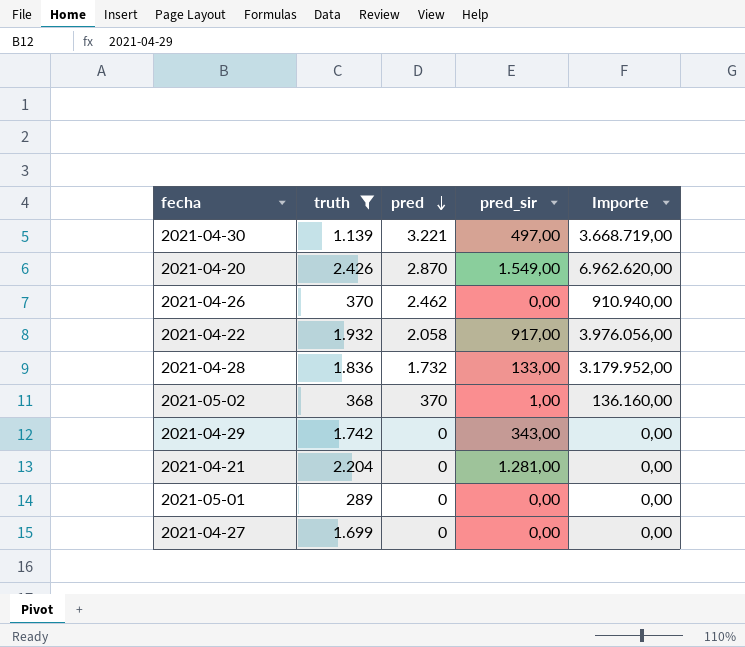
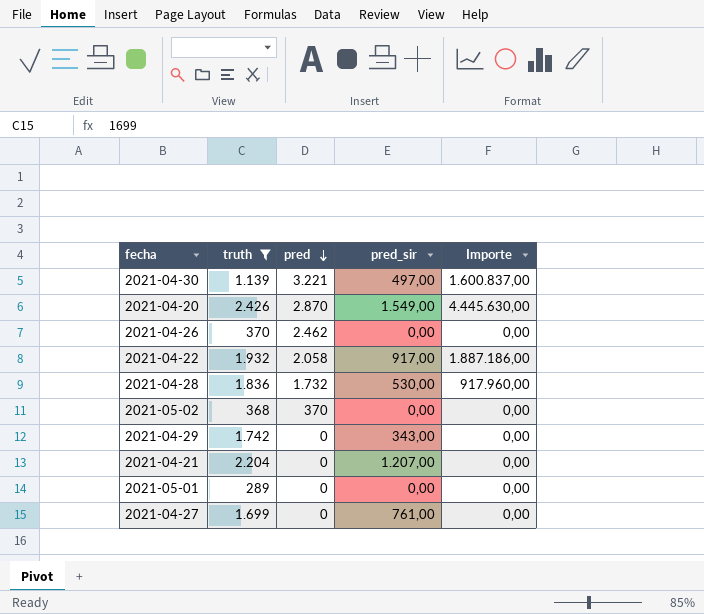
column Importe | formula: [truth] * [pred] -> [pred] * [pred_sir]
2021-04-28 | pred_sir: 133,00 -> 530,00
2021-05-02 | pred_sir: 1,00 -> 0,00
2021-04-21 | pred_sir: 1.281,00 -> 1.207,00
2021-04-27 | pred_sir: 0,00 -> 761,00

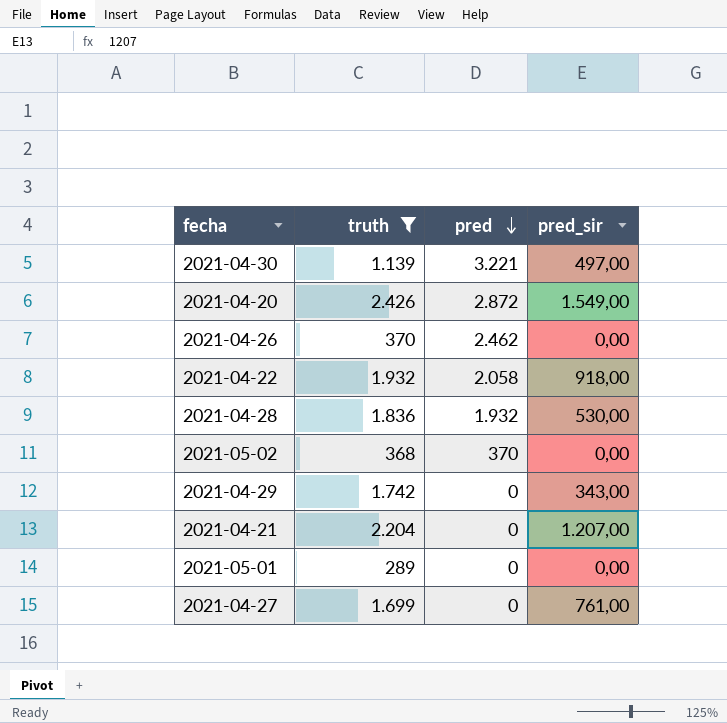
column Importe | formula: [pred] * [pred_sir] -> none
2021-04-20 | pred: 2.870 -> 2.872
2021-04-22 | pred_sir: 917,00 -> 918,00
2021-04-28 | pred: 1.732 -> 1.932

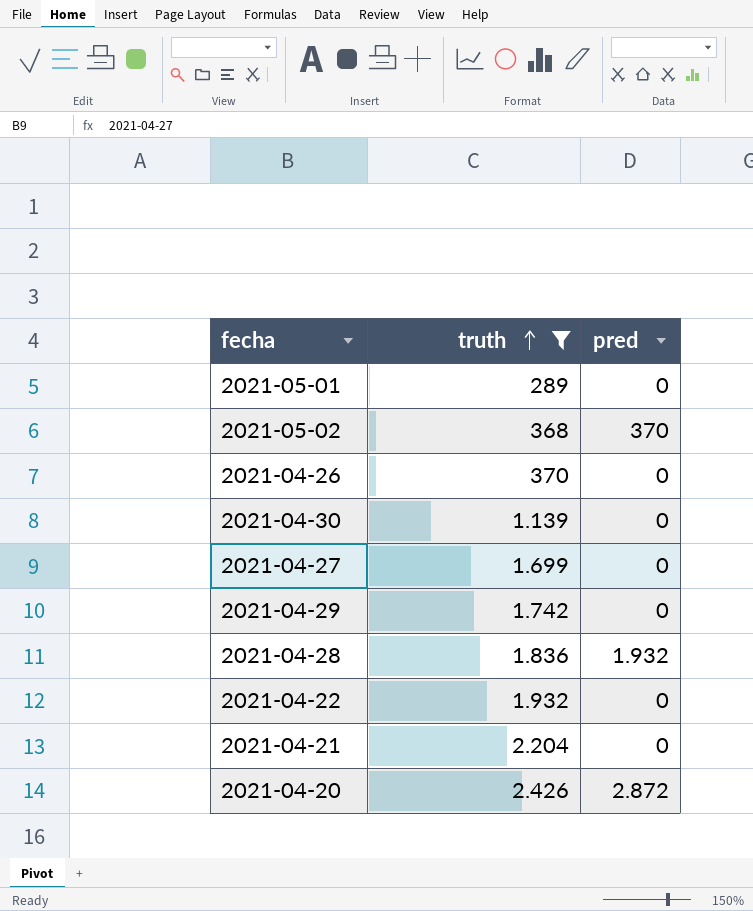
row order: pred descending -> truth ascending
column pred_sir | position: 4 -> none
2021-04-26 | pred: 2.462 -> 0
2021-04-30 | pred: 3.221 -> 0
2021-04-22 | pred: 2.058 -> 0

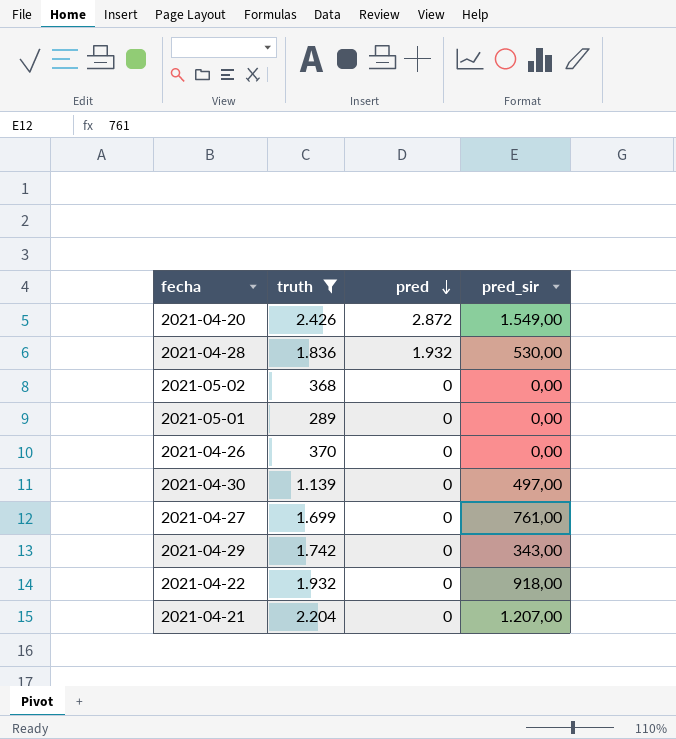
row order: truth ascending -> pred descending
column pred_sir | position: none -> 4
2021-05-02 | pred: 370 -> 0

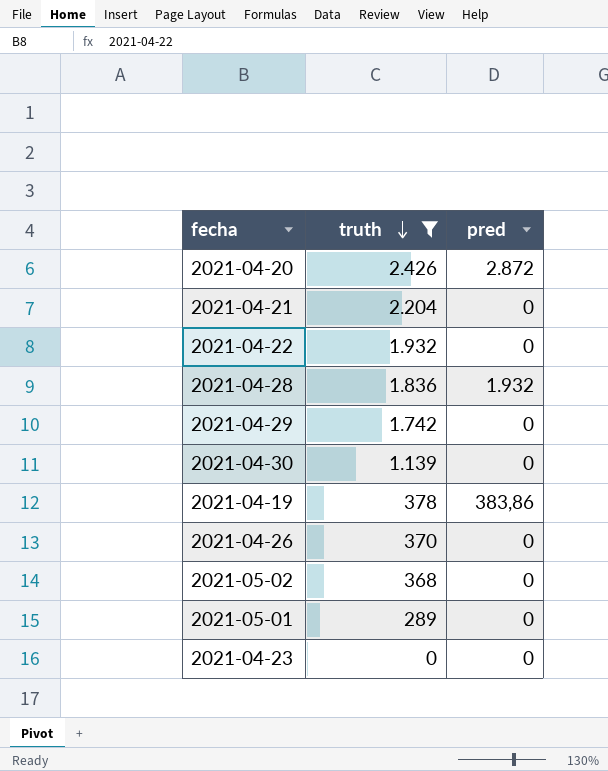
row order: pred descending -> truth descending
column pred_sir | position: 4 -> none
row 2021-04-27: 1.699 | 0 | 761,00 -> none
row 2021-04-19: none -> 378 | 383,86
row 2021-04-23: none -> 0 | 0

